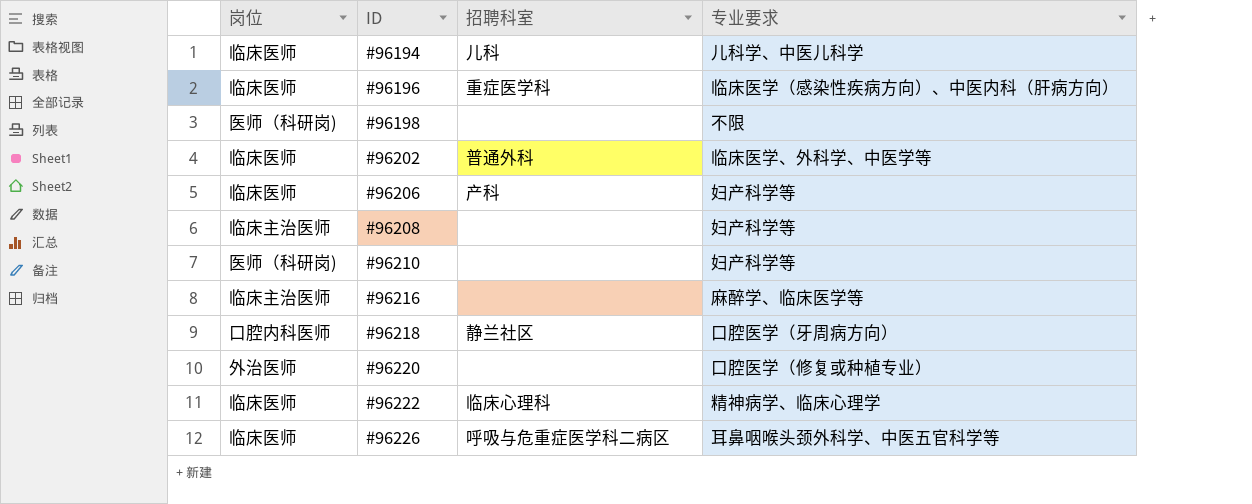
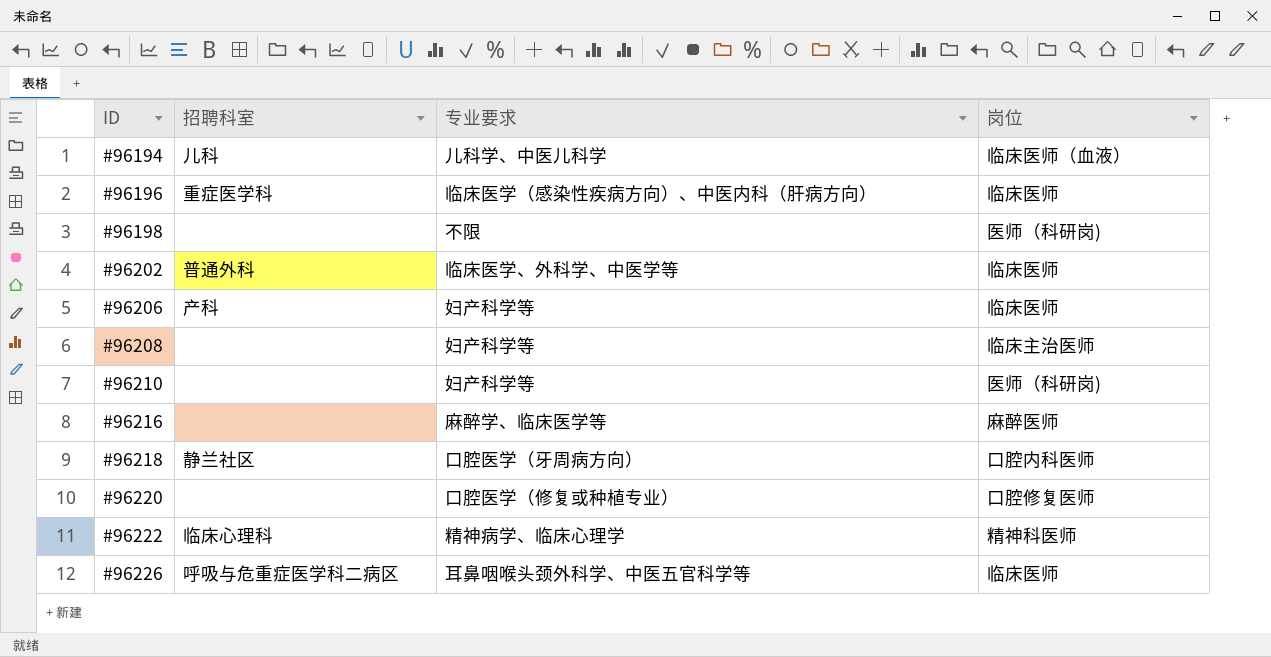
column 岗位 | position: 1 -> 4
#96194 | 岗位: 临床医师 -> 临床医师（血液）
#96216 | 岗位: 临床主治医师 -> 麻醉医师
#96220 | 岗位: 外治医师 -> 口腔修复医师
#96222 | 岗位: 临床医师 -> 精神科医师

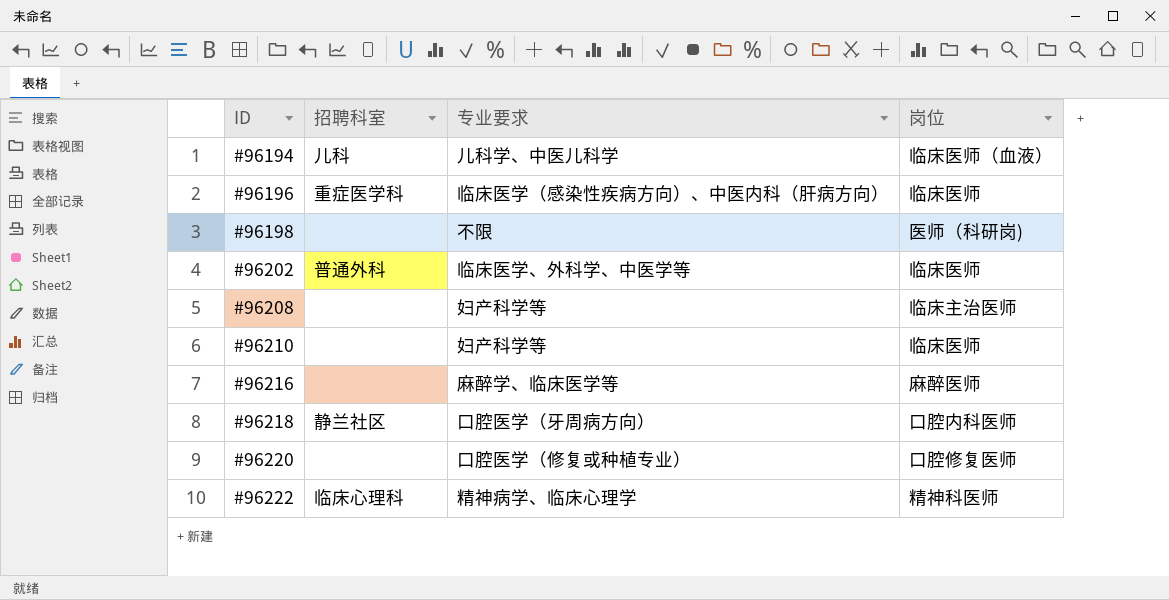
row #96206: 产科 | 妇产科学等 | 临床医师 -> none
row #96226: 呼吸与危重症医学科二病区 | 耳鼻咽喉头颈外科学、中医五官科学等 | 临床医师 -> none
#96210 | 岗位: 医师（科研岗) -> 临床医师

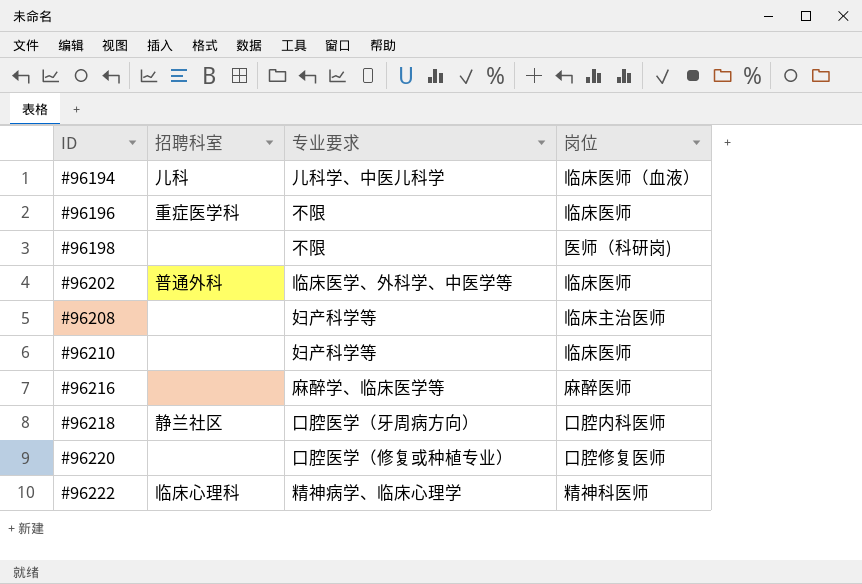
#96196 | 专业要求: 临床医学（感染性疾病方向）、中医内科（肝病方向） -> 不限

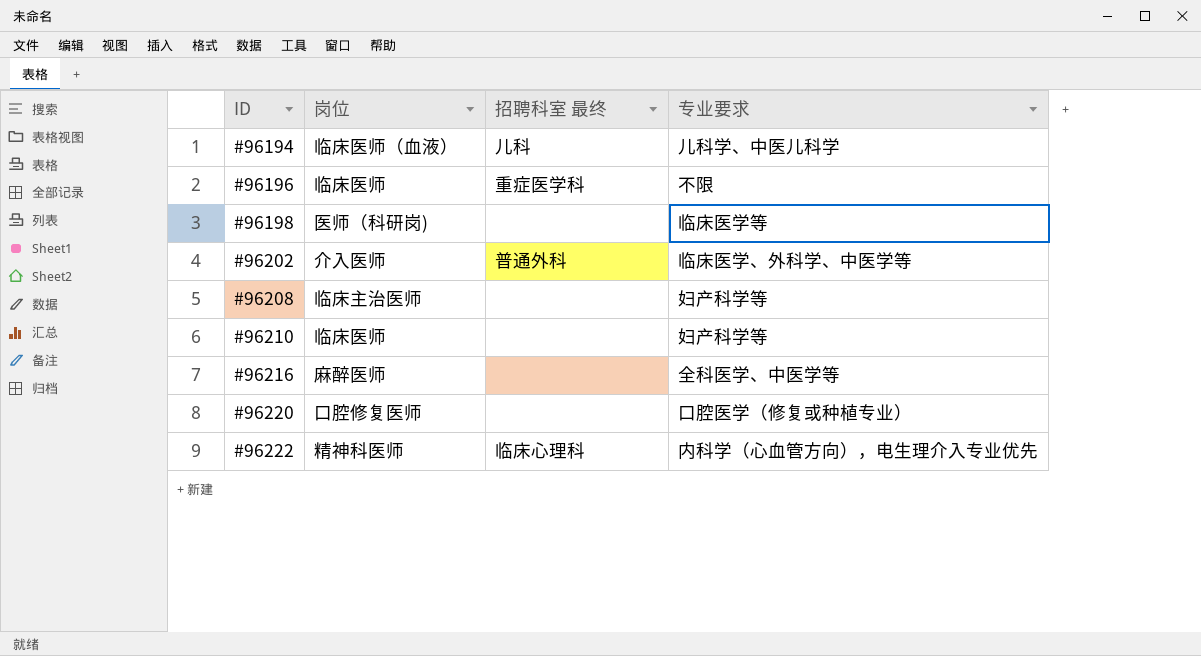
column 岗位 | position: 4 -> 2
column name: 招聘科室 -> 招聘科室 最终
row #96218: 静兰社区 | 口腔医学（牙周病方向） | 口腔内科医师 -> none
#96198 | 专业要求: 不限 -> 临床医学等
#96202 | 岗位: 临床医师 -> 介入医师
#96216 | 专业要求: 麻醉学、临床医学等 -> 全科医学、中医学等
#96222 | 专业要求: 精神病学、临床心理学 -> 内科学（心血管方向），电生理介入专业优先

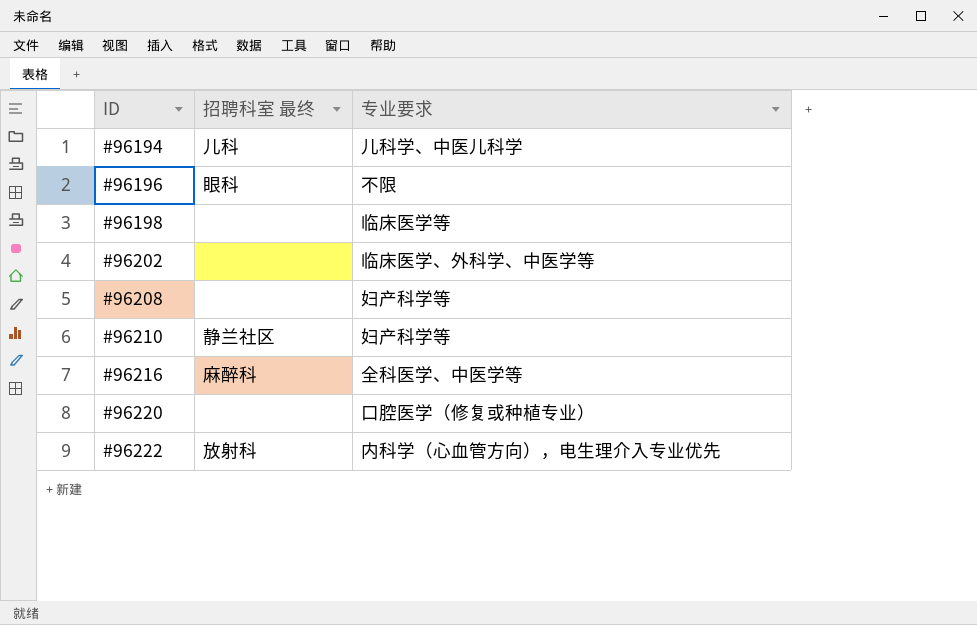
column 岗位 | position: 2 -> none
#96196 | 招聘科室 最终: 重症医学科 -> 眼科
#96202 | 招聘科室 最终: 普通外科 -> none
#96210 | 招聘科室 最终: none -> 静兰社区
#96216 | 招聘科室 最终: none -> 麻醉科
#96222 | 招聘科室 最终: 临床心理科 -> 放射科

